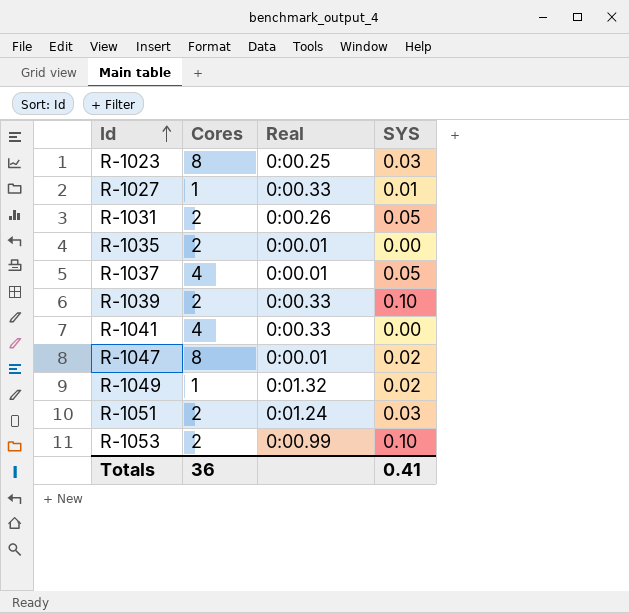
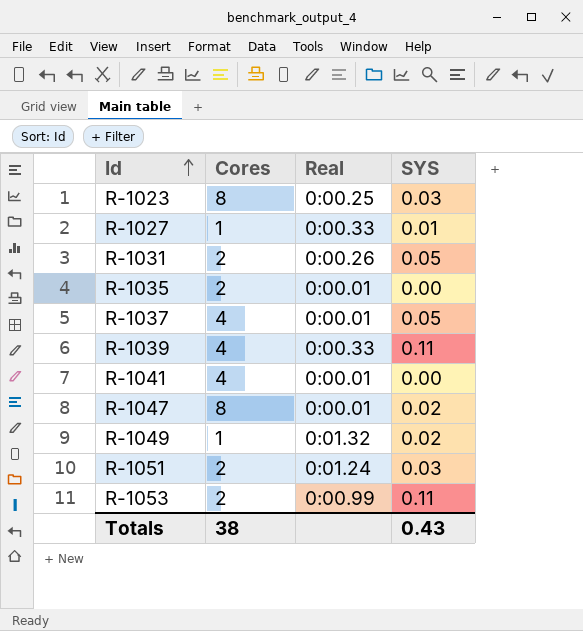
R-1039 | Cores: 2 -> 4
R-1039 | SYS: 0.10 -> 0.11
R-1041 | Real: 0:00.33 -> 0:00.01
R-1053 | SYS: 0.10 -> 0.11
Totals | Cores: 36 -> 38
Totals | SYS: 0.41 -> 0.43

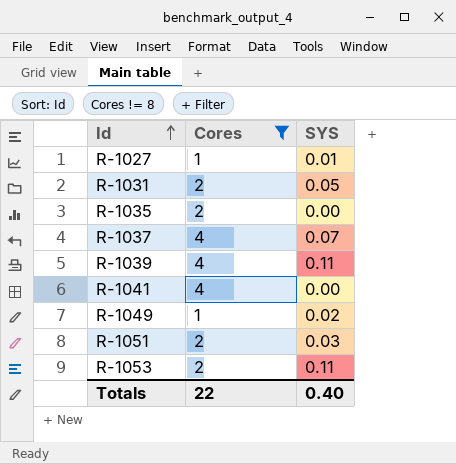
filter: none -> Cores != 8
column Real | position: 3 -> none
R-1037 | SYS: 0.05 -> 0.07
Totals | Cores: 38 -> 22
Totals | SYS: 0.43 -> 0.40

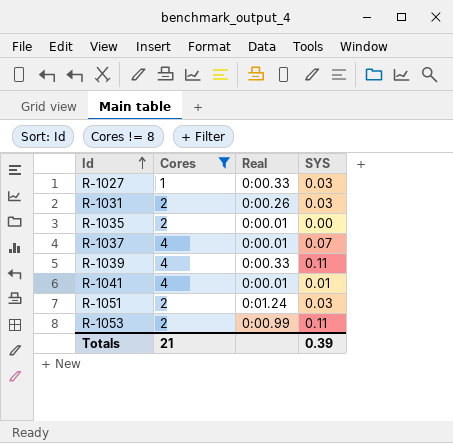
column Real | position: none -> 3
row R-1049: 1 | 0.02 -> none
R-1027 | SYS: 0.01 -> 0.03
R-1031 | SYS: 0.05 -> 0.03
R-1041 | SYS: 0.00 -> 0.01
Totals | Cores: 22 -> 21
Totals | SYS: 0.40 -> 0.39

